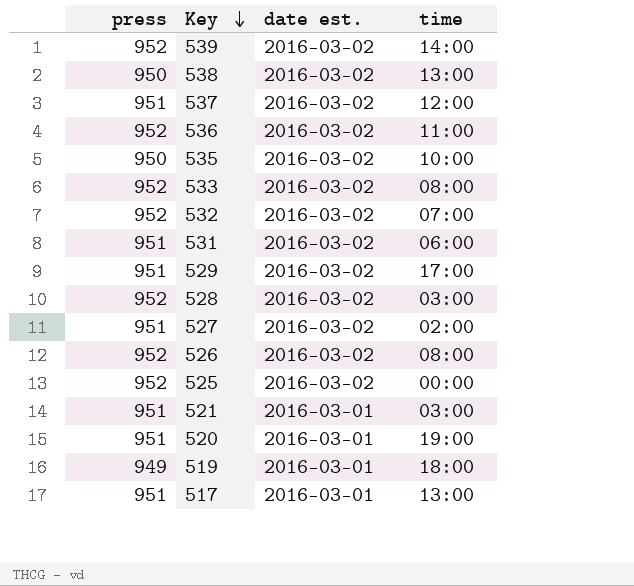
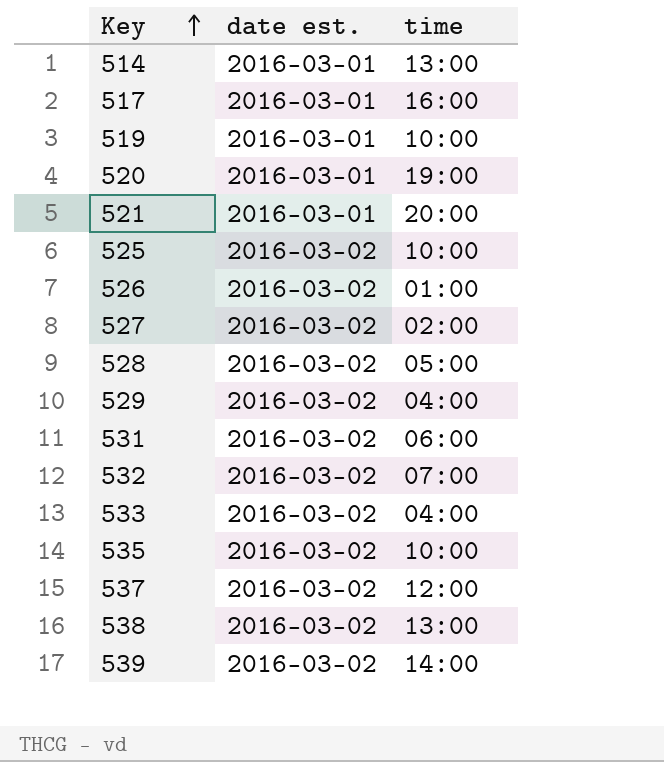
row order: Key descending -> Key ascending
column press | position: 1 -> none
row 536: 952 | 2016-03-02 | 11:00 -> none
row 514: none -> 2016-03-01 | 13:00
517 | time: 13:00 -> 16:00
519 | time: 18:00 -> 10:00
521 | time: 03:00 -> 20:00
525 | time: 00:00 -> 10:00
526 | time: 08:00 -> 01:00
528 | time: 03:00 -> 05:00
529 | time: 17:00 -> 04:00
533 | time: 08:00 -> 04:00

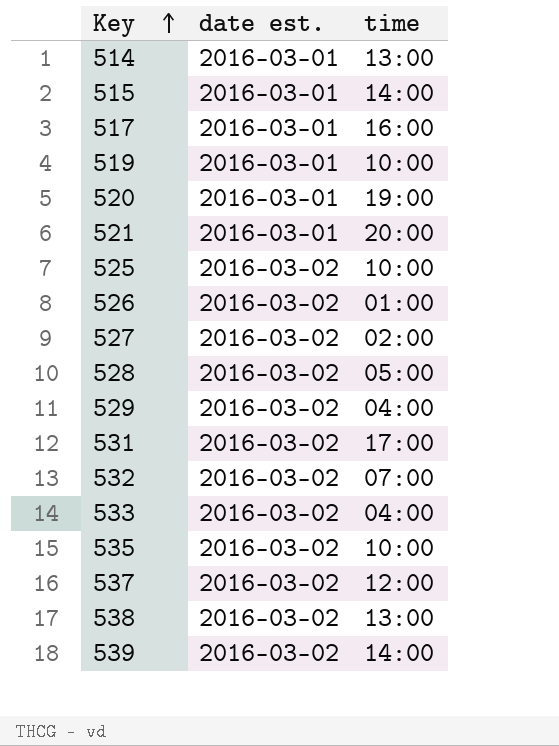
row 515: none -> 2016-03-01 | 14:00
531 | time: 06:00 -> 17:00

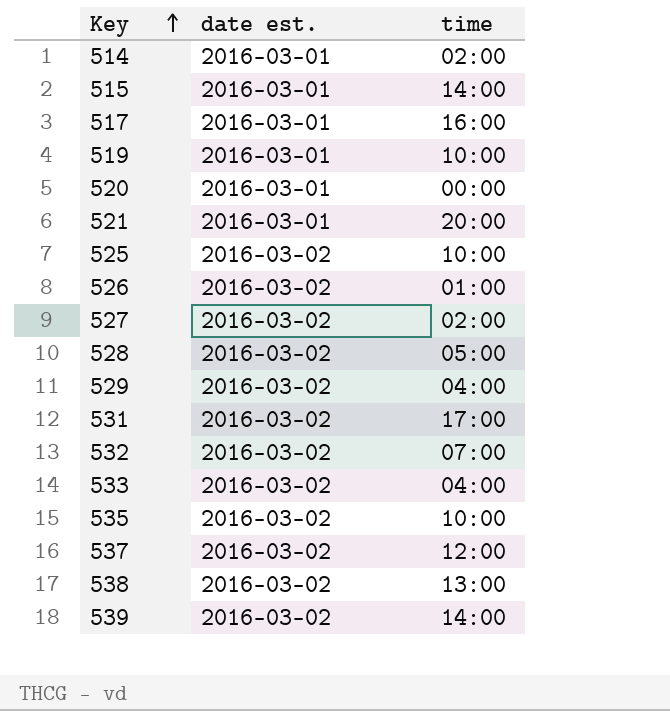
514 | time: 13:00 -> 02:00
520 | time: 19:00 -> 00:00

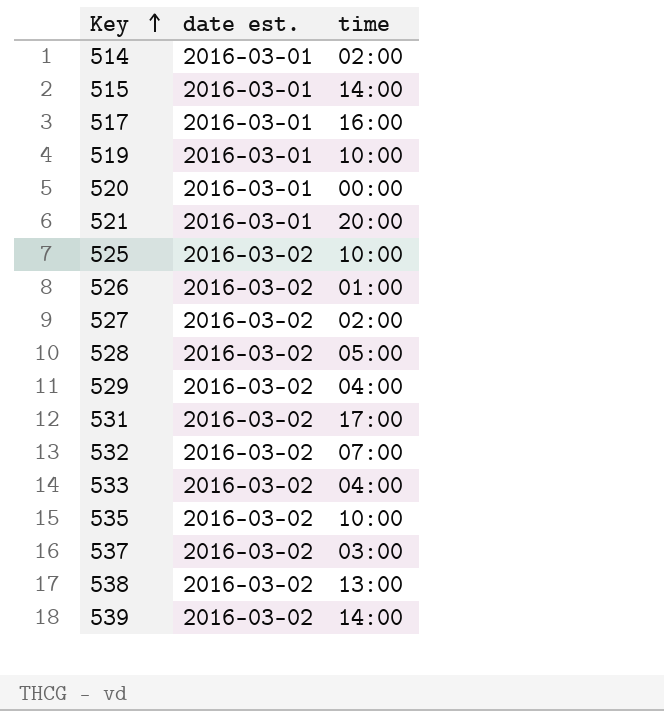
537 | time: 12:00 -> 03:00

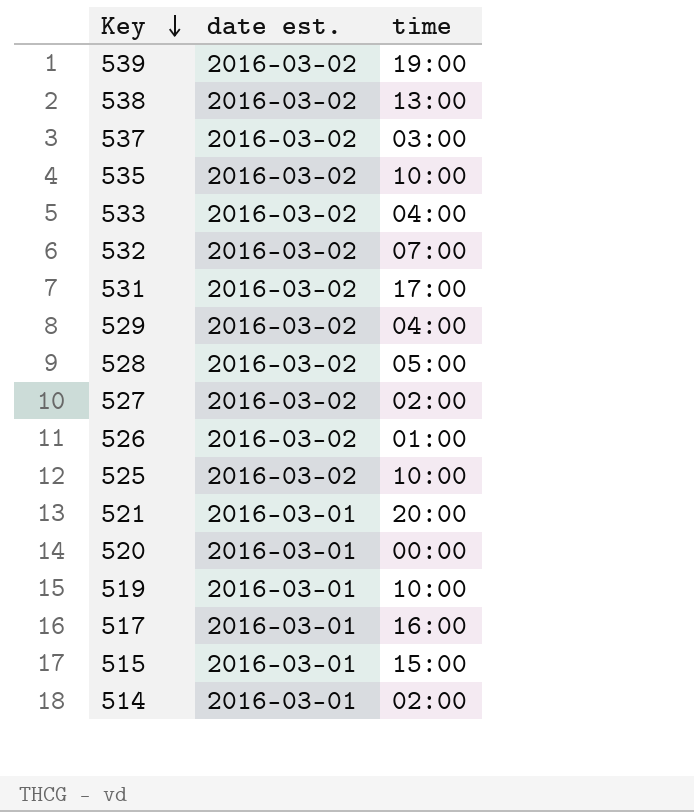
row order: Key ascending -> Key descending
539 | time: 14:00 -> 19:00
515 | time: 14:00 -> 15:00

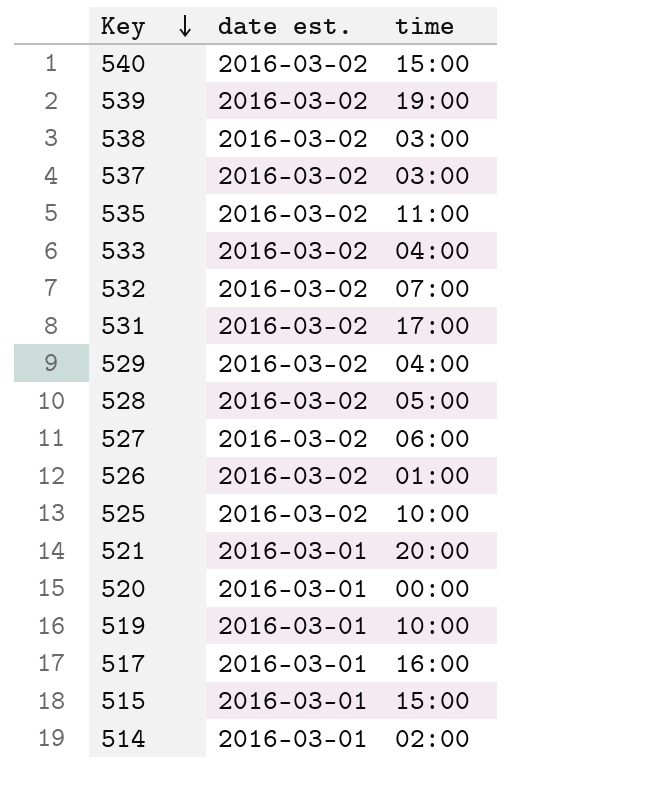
row 540: none -> 2016-03-02 | 15:00
538 | time: 13:00 -> 03:00
535 | time: 10:00 -> 11:00
527 | time: 02:00 -> 06:00

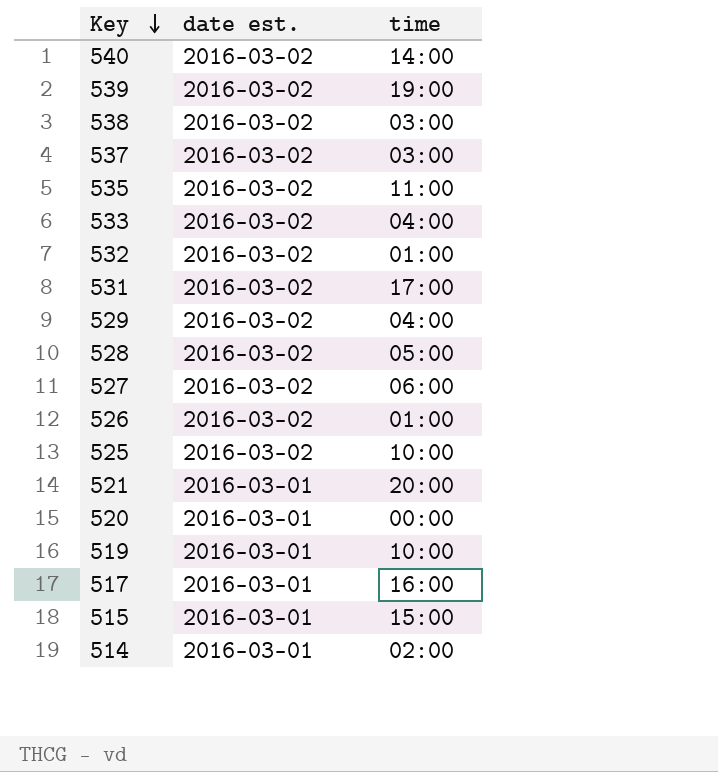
540 | time: 15:00 -> 14:00
532 | time: 07:00 -> 01:00

